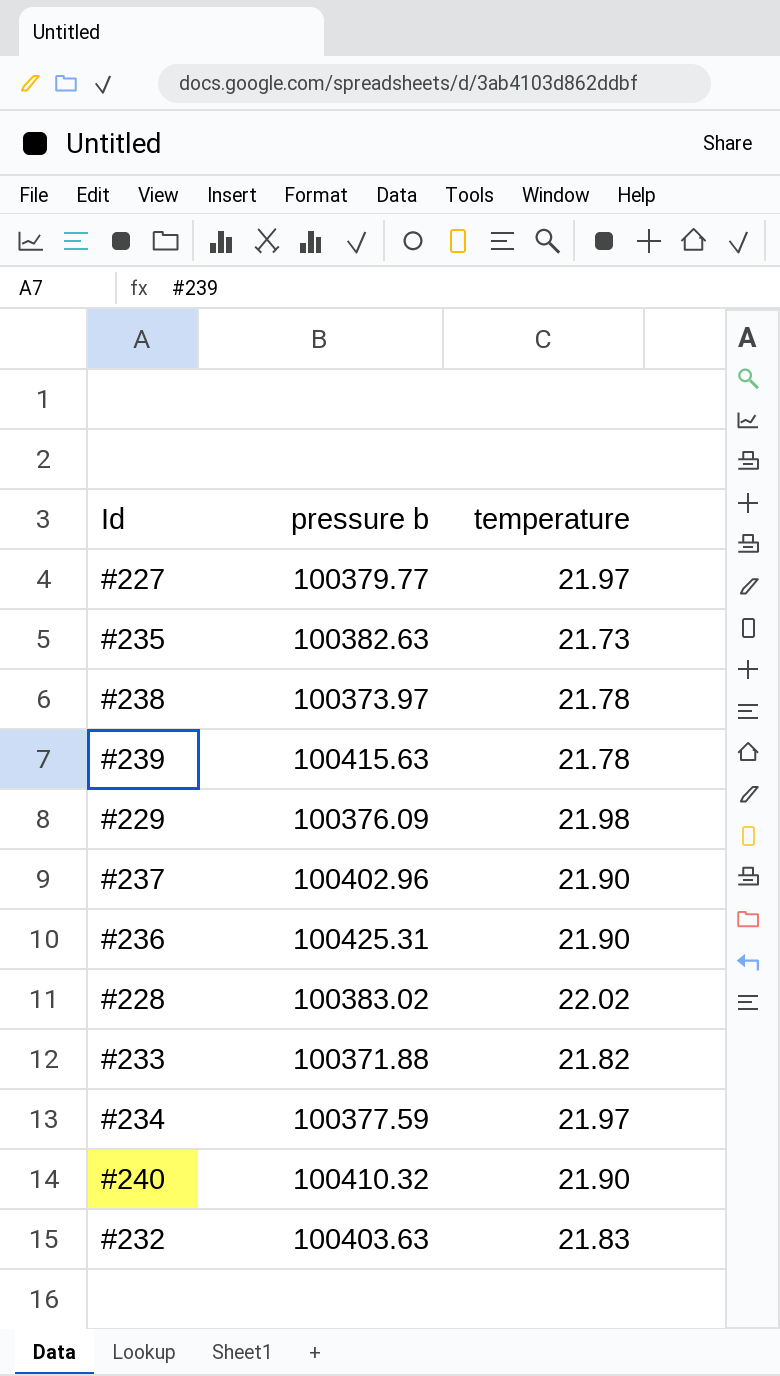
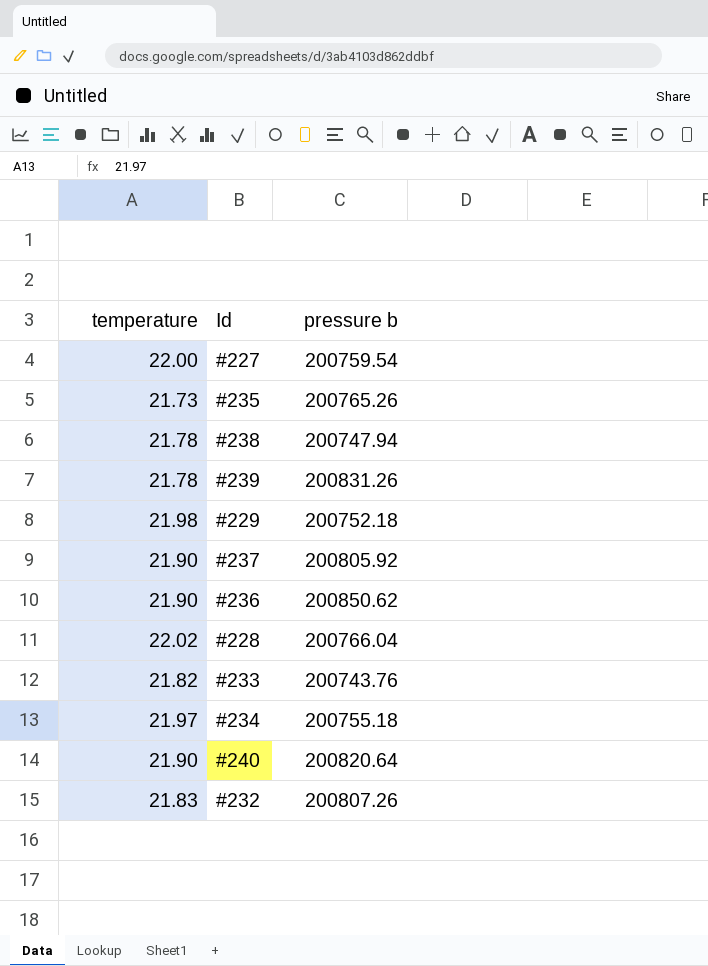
column temperature | position: 3 -> 1
#227 | temperature: 21.97 -> 22.00
#227 | pressure b: 100379.77 -> 200759.54
#235 | pressure b: 100382.63 -> 200765.26
#238 | pressure b: 100373.97 -> 200747.94
#239 | pressure b: 100415.63 -> 200831.26
#229 | pressure b: 100376.09 -> 200752.18
#237 | pressure b: 100402.96 -> 200805.92
#236 | pressure b: 100425.31 -> 200850.62
#228 | pressure b: 100383.02 -> 200766.04
#233 | pressure b: 100371.88 -> 200743.76
#234 | pressure b: 100377.59 -> 200755.18
#240 | pressure b: 100410.32 -> 200820.64
#232 | pressure b: 100403.63 -> 200807.26

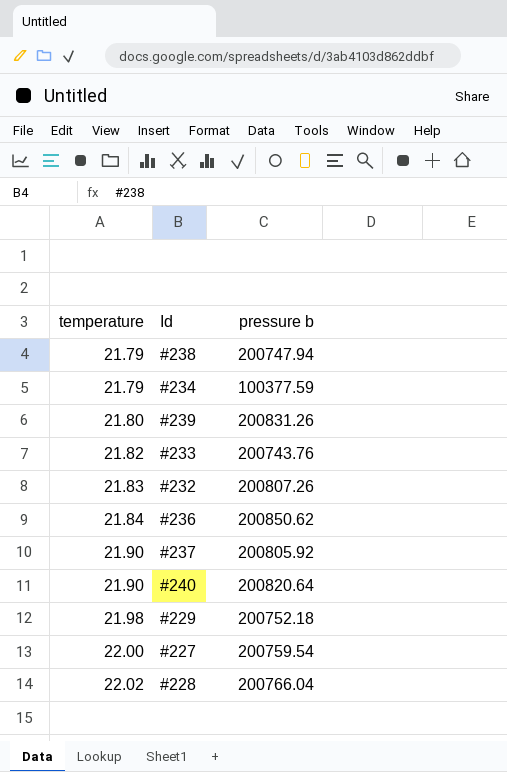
row order: none -> temperature ascending
row #235: 21.73 | 200765.26 -> none
#238 | temperature: 21.78 -> 21.79
#234 | temperature: 21.97 -> 21.79
#234 | pressure b: 200755.18 -> 100377.59
#239 | temperature: 21.78 -> 21.80
#236 | temperature: 21.90 -> 21.84

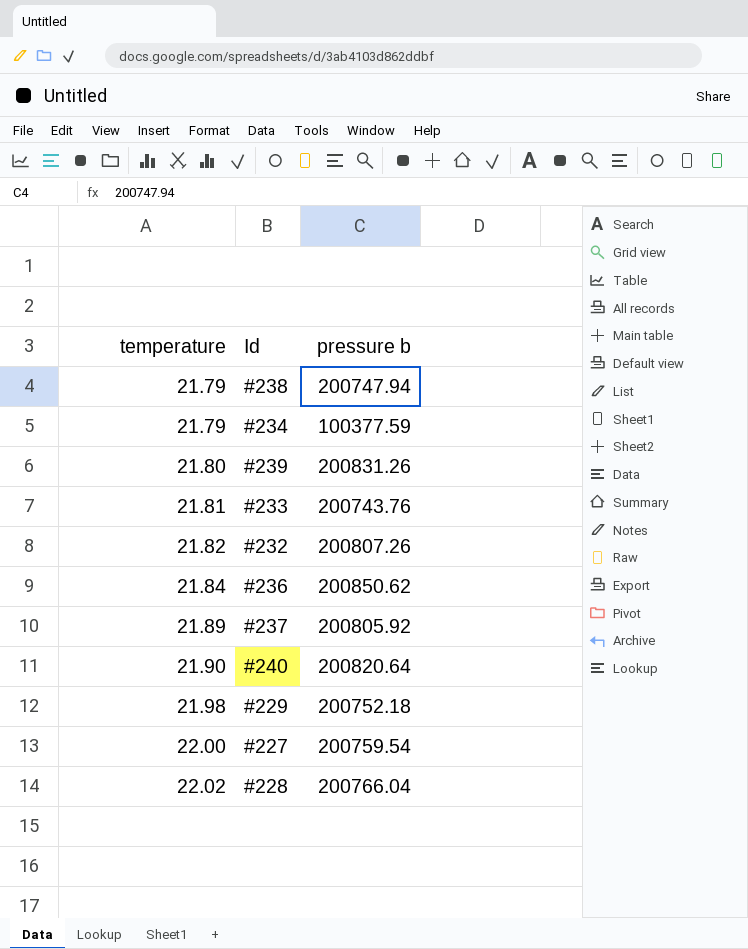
#233 | temperature: 21.82 -> 21.81
#232 | temperature: 21.83 -> 21.82
#237 | temperature: 21.90 -> 21.89

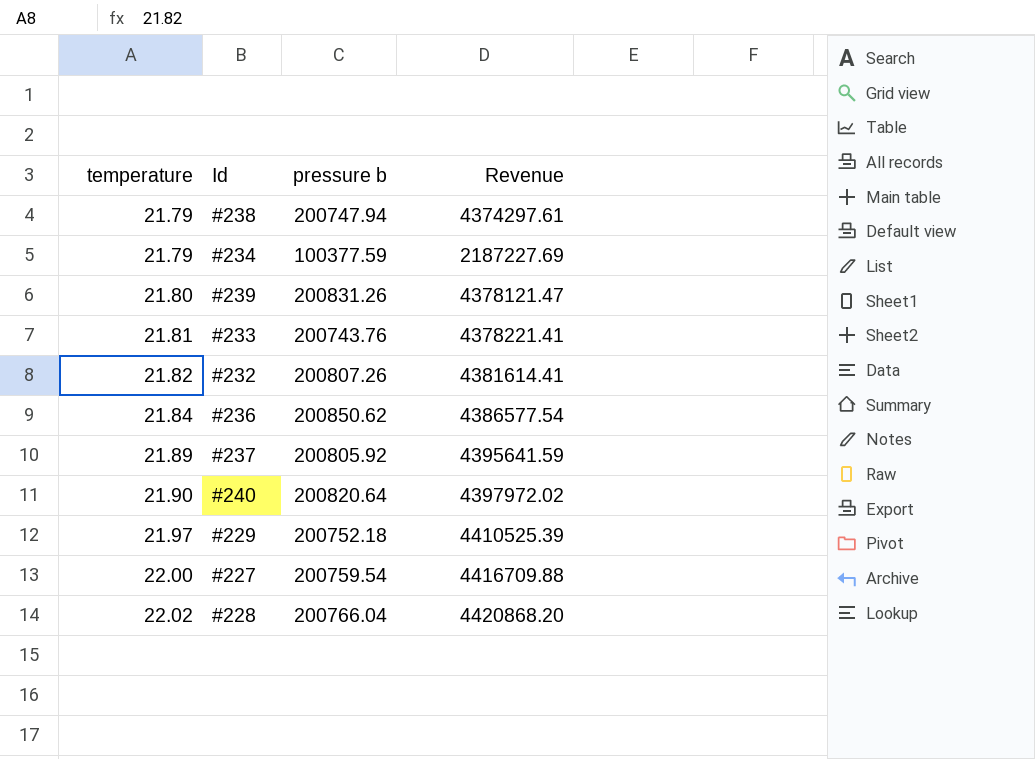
column Revenue | formula: none -> [temperature] * [pressure b]
#229 | temperature: 21.98 -> 21.97

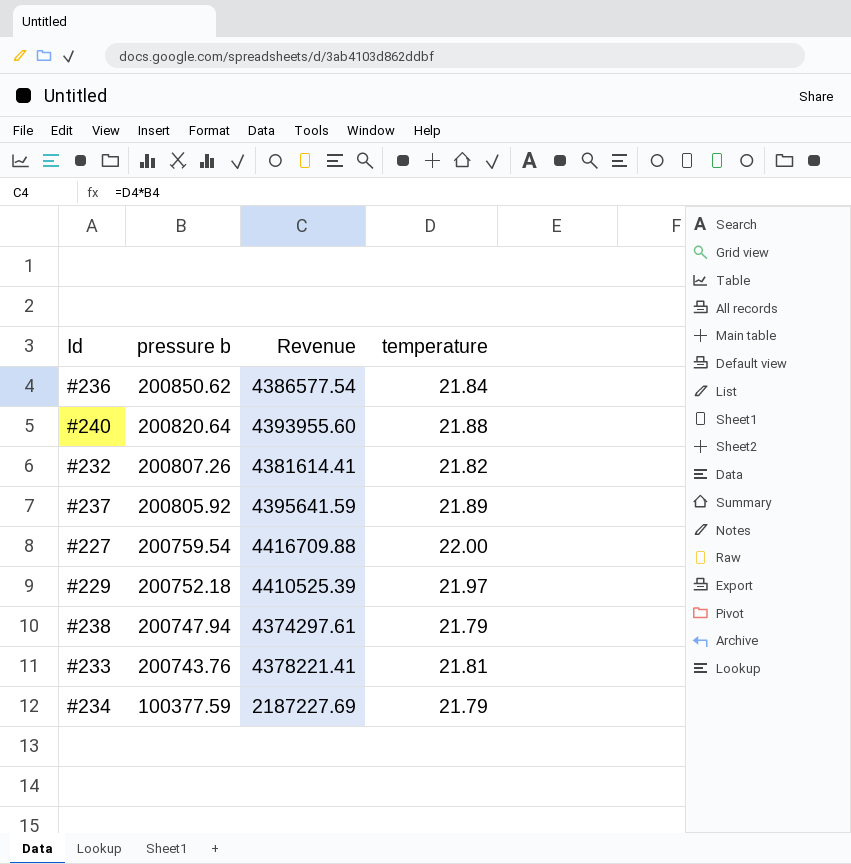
row order: temperature ascending -> pressure b descending
column temperature | position: 1 -> 4
row #239: 21.80 | 200831.26 | 4378121.47 -> none
row #228: 22.02 | 200766.04 | 4420868.20 -> none
#240 | Revenue: 4397972.02 -> 4393955.60
#240 | temperature: 21.90 -> 21.88

